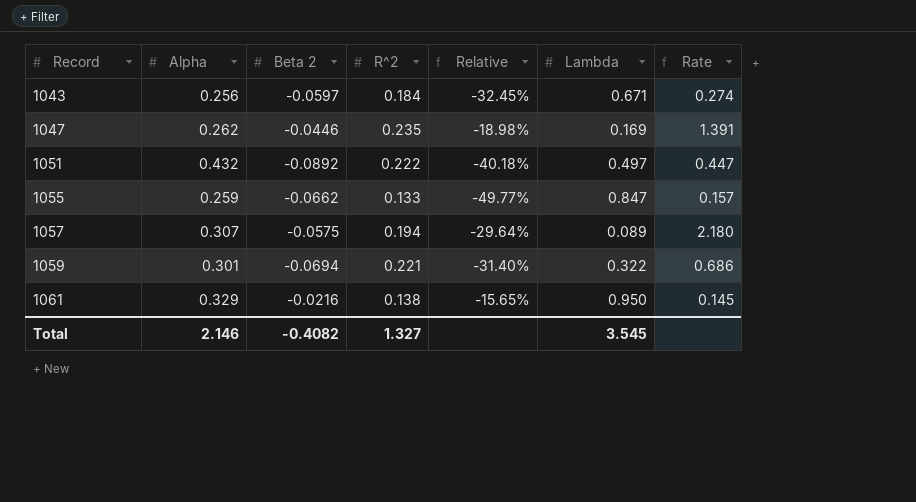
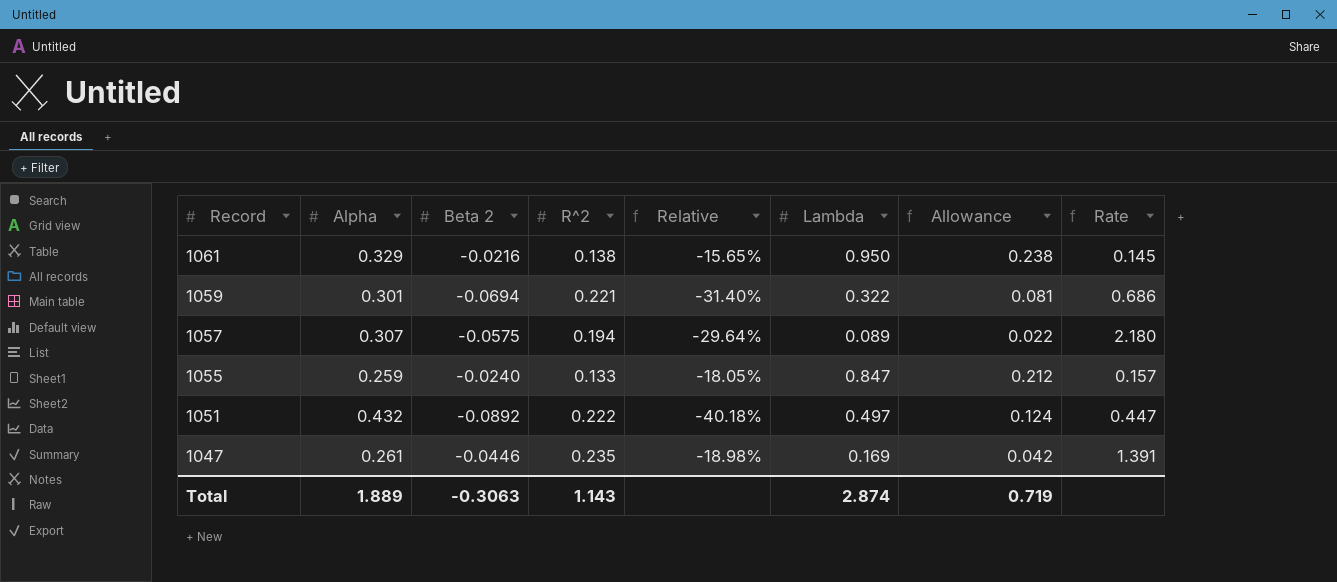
row order: Record ascending -> Record descending
column Allowance | formula: none -> [Lambda] * 0.25
row 1043: 0.256 | -0.0597 | 0.184 | -32.45% | 0.671 | 0.274 -> none
1055 | Beta 2: -0.0662 -> -0.0240
1055 | Relative: -49.77% -> -18.05%
1047 | Alpha: 0.262 -> 0.261
Total | Alpha: 2.146 -> 1.889
Total | Beta 2: -0.4082 -> -0.3063
Total | R^2: 1.327 -> 1.143
Total | Lambda: 3.545 -> 2.874

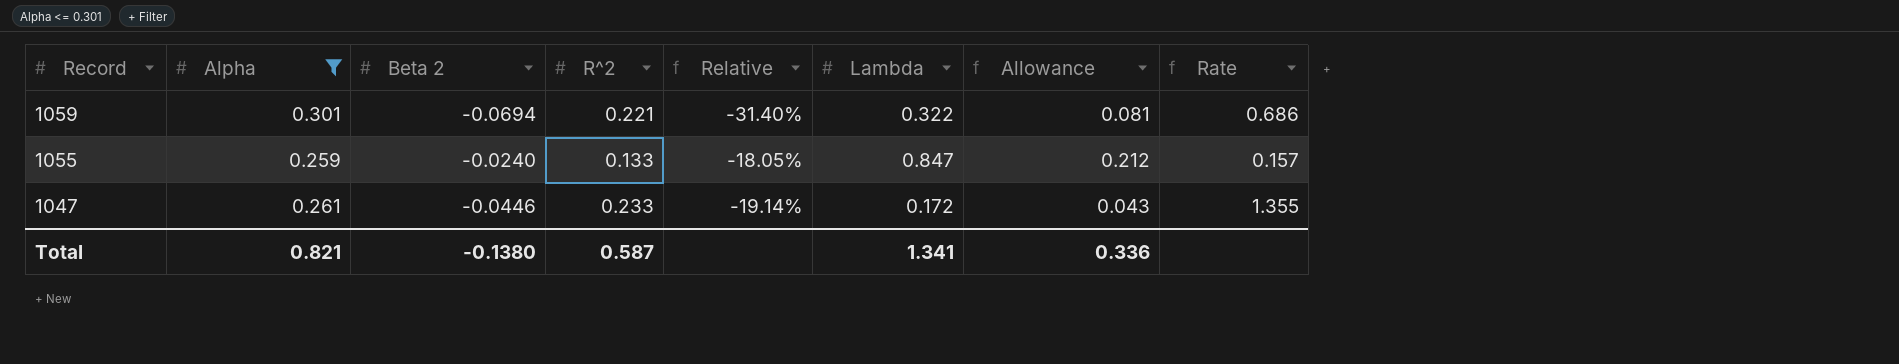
filter: none -> Alpha <= 0.301
1047 | R^2: 0.235 -> 0.233
1047 | Relative: -18.98% -> -19.14%
1047 | Lambda: 0.169 -> 0.172
1047 | Allowance: 0.042 -> 0.043
1047 | Rate: 1.391 -> 1.355
Total | Alpha: 1.889 -> 0.821
Total | Beta 2: -0.3063 -> -0.1380
Total | R^2: 1.143 -> 0.587
Total | Lambda: 2.874 -> 1.341
Total | Allowance: 0.719 -> 0.336

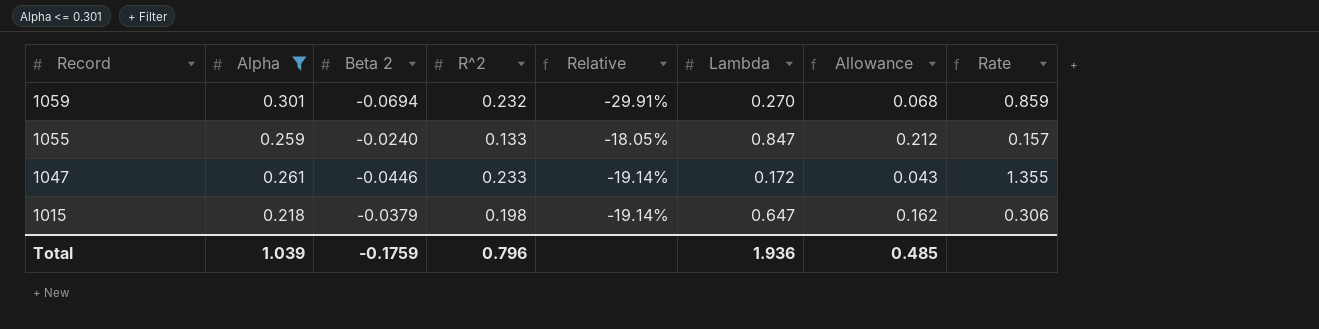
1059 | R^2: 0.221 -> 0.232
1059 | Relative: -31.40% -> -29.91%
1059 | Lambda: 0.322 -> 0.270
1059 | Allowance: 0.081 -> 0.068
1059 | Rate: 0.686 -> 0.859
row 1015: none -> 0.218 | -0.0379 | 0.198 | -19.14% | 0.647 | 0.162 | 0.306
Total | Alpha: 0.821 -> 1.039
Total | Beta 2: -0.1380 -> -0.1759
Total | R^2: 0.587 -> 0.796
Total | Lambda: 1.341 -> 1.936
Total | Allowance: 0.336 -> 0.485

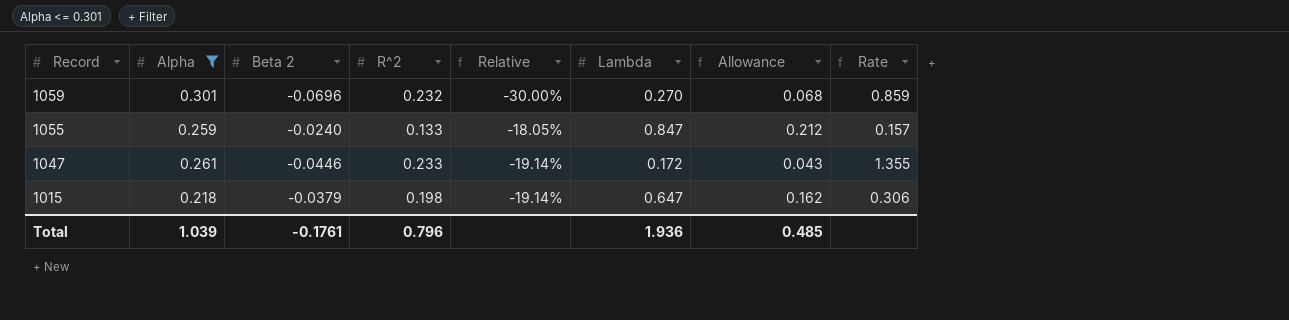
1059 | Beta 2: -0.0694 -> -0.0696
1059 | Relative: -29.91% -> -30.00%
Total | Beta 2: -0.1759 -> -0.1761

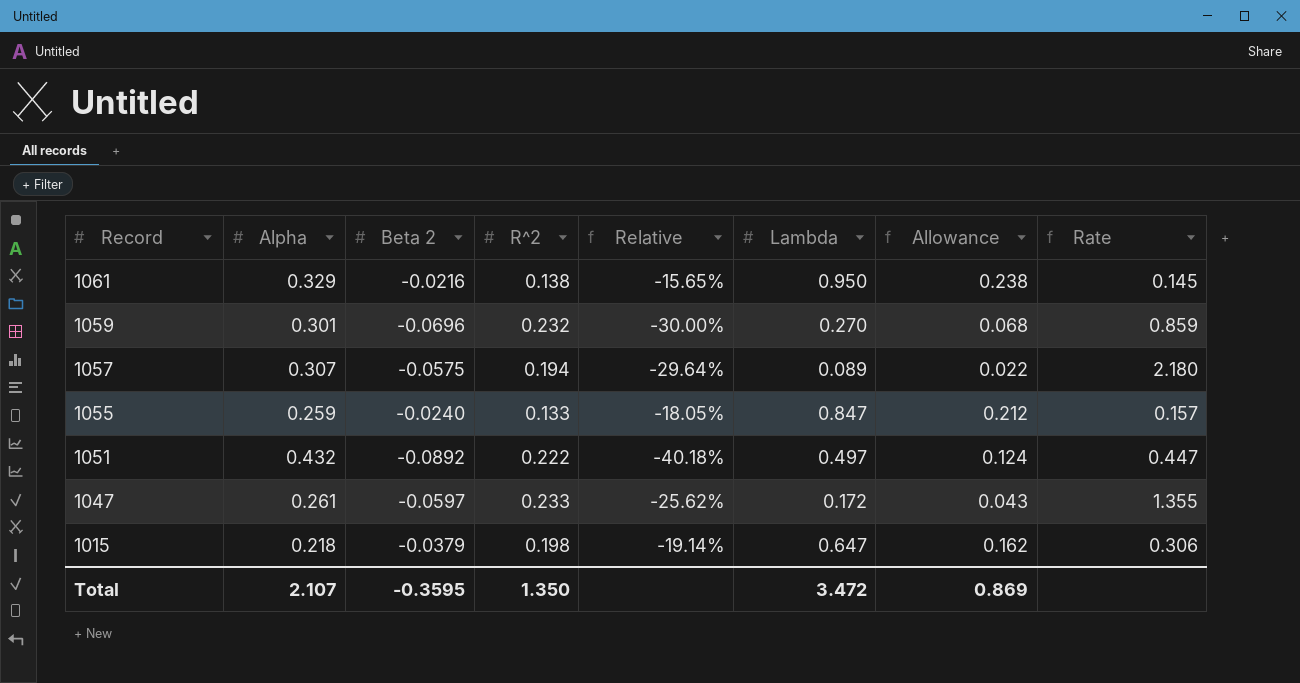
filter: Alpha <= 0.301 -> none
1047 | Beta 2: -0.0446 -> -0.0597
1047 | Relative: -19.14% -> -25.62%
Total | Alpha: 1.039 -> 2.107
Total | Beta 2: -0.1761 -> -0.3595
Total | R^2: 0.796 -> 1.350
Total | Lambda: 1.936 -> 3.472
Total | Allowance: 0.485 -> 0.869

